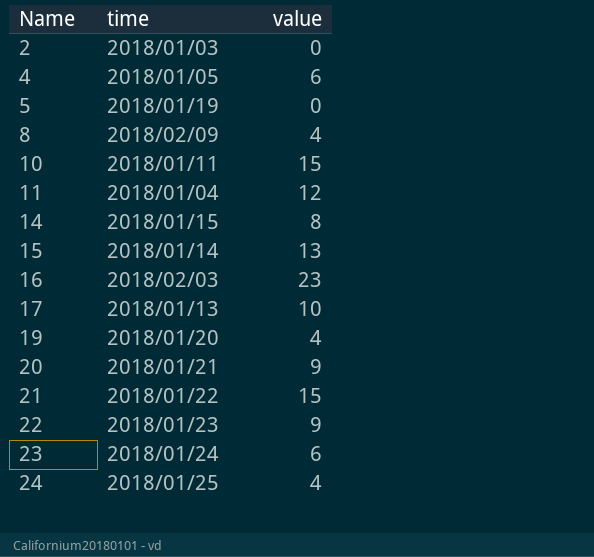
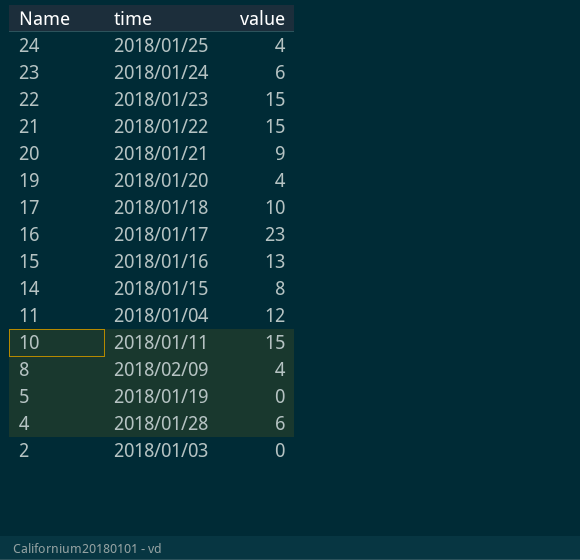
row order: Name ascending -> Name descending
22 | value: 9 -> 15
17 | time: 2018/01/13 -> 2018/01/18
16 | time: 2018/02/03 -> 2018/01/17
15 | time: 2018/01/14 -> 2018/01/16
4 | time: 2018/01/05 -> 2018/01/28

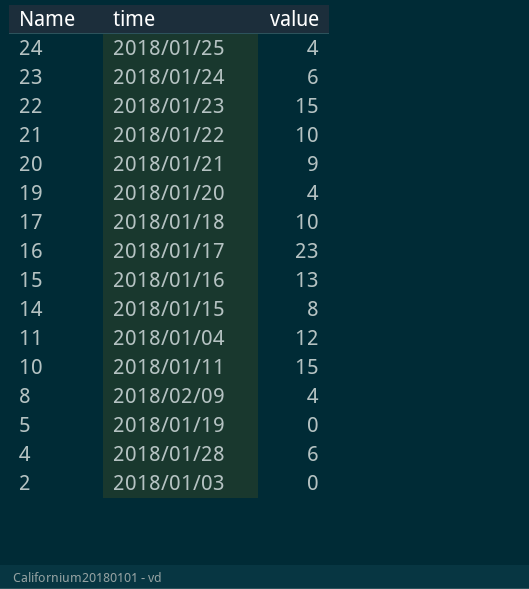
21 | value: 15 -> 10

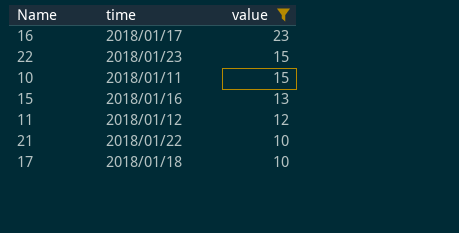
filter: none -> value >= 10
row order: Name descending -> value descending
11 | time: 2018/01/04 -> 2018/01/12

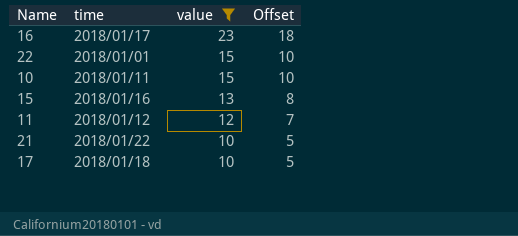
column Offset | formula: none -> [value] - 5
22 | time: 2018/01/23 -> 2018/01/01

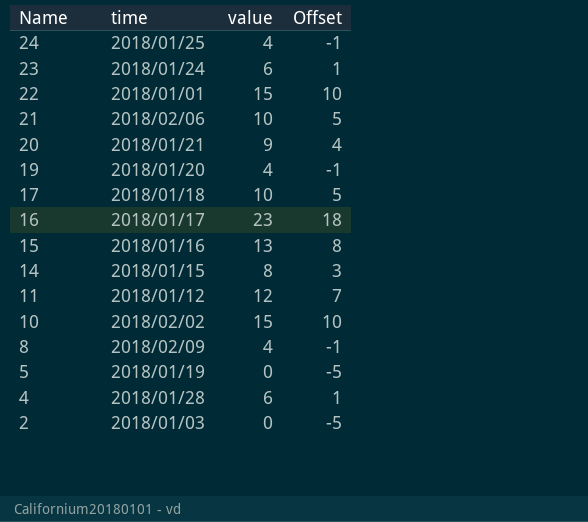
filter: value >= 10 -> none
row order: value descending -> Name descending
21 | time: 2018/01/22 -> 2018/02/06
10 | time: 2018/01/11 -> 2018/02/02

